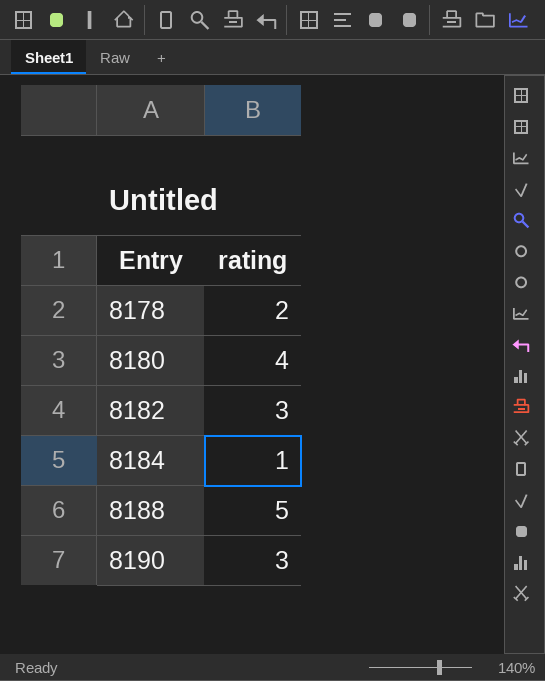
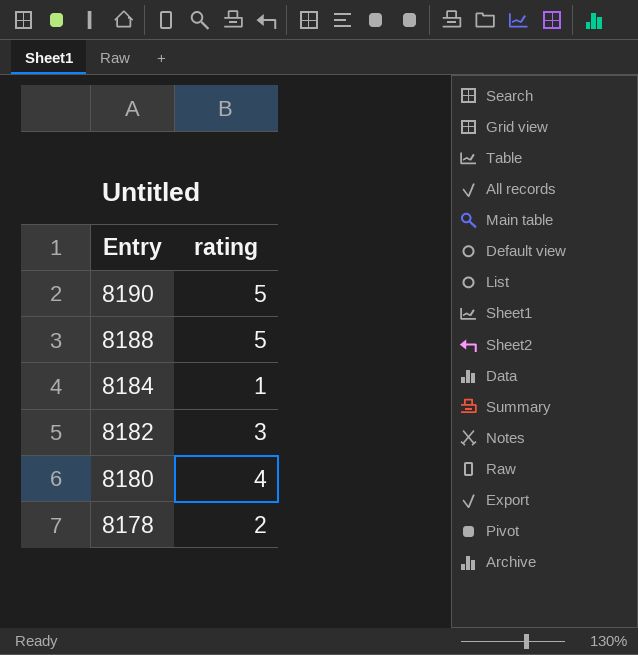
row order: Entry ascending -> Entry descending
8190 | rating: 3 -> 5

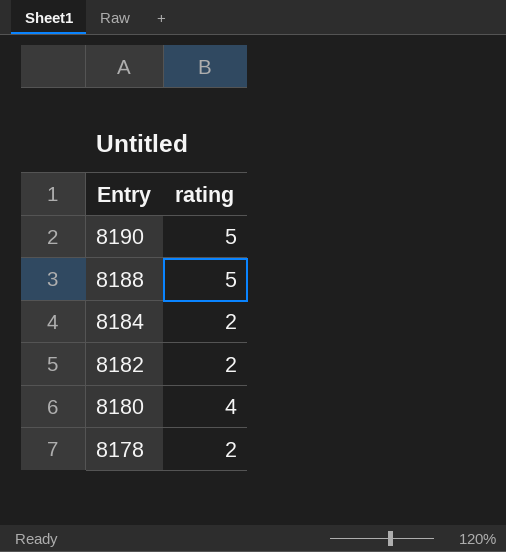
8184 | rating: 1 -> 2
8182 | rating: 3 -> 2

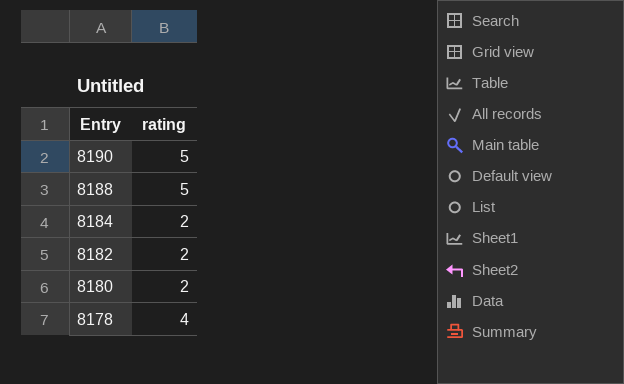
8180 | rating: 4 -> 2
8178 | rating: 2 -> 4

